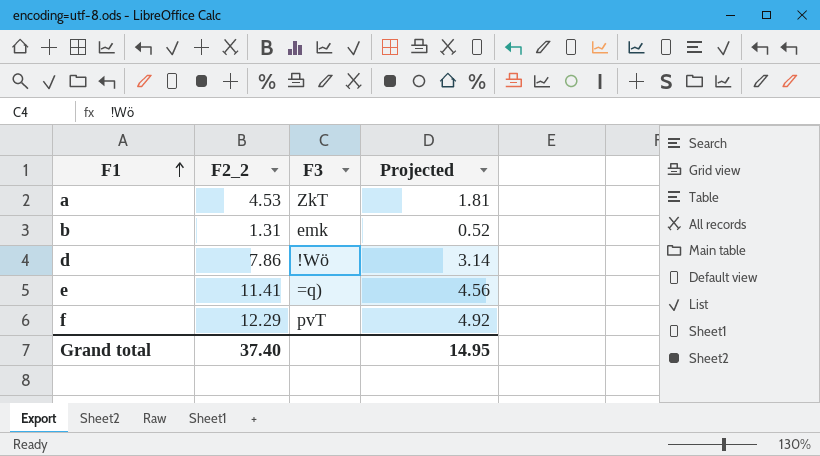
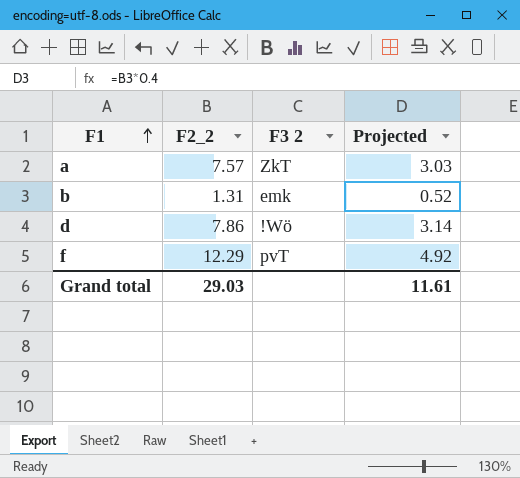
column name: F3 -> F3 2
row e: 11.41 | =q) | 4.56 -> none
a | F2_2: 4.53 -> 7.57
a | Projected: 1.81 -> 3.03
Grand total | F2_2: 37.40 -> 29.03
Grand total | Projected: 14.95 -> 11.61

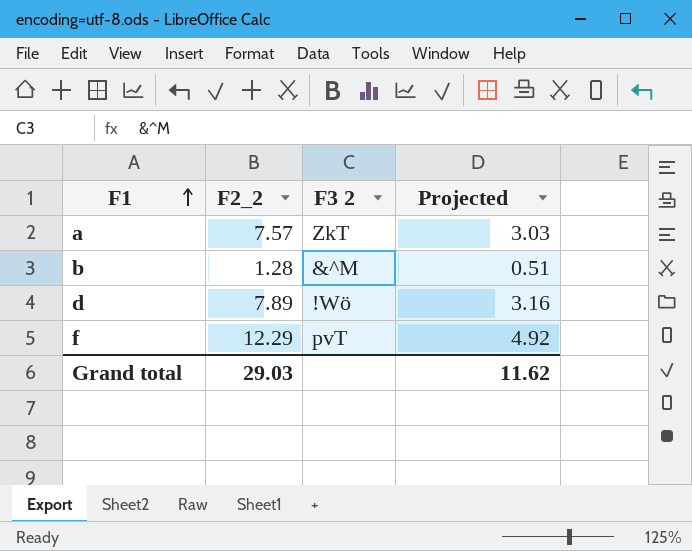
b | F2_2: 1.31 -> 1.28
b | F3 2: emk -> &^M
b | Projected: 0.52 -> 0.51
d | F2_2: 7.86 -> 7.89
d | Projected: 3.14 -> 3.16
Grand total | Projected: 11.61 -> 11.62

